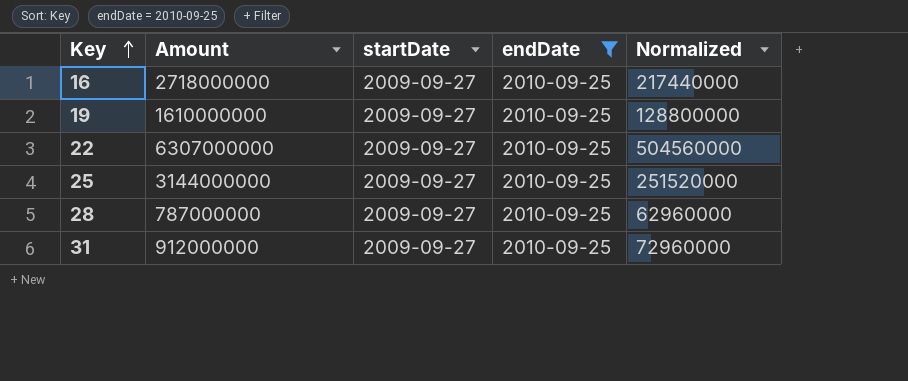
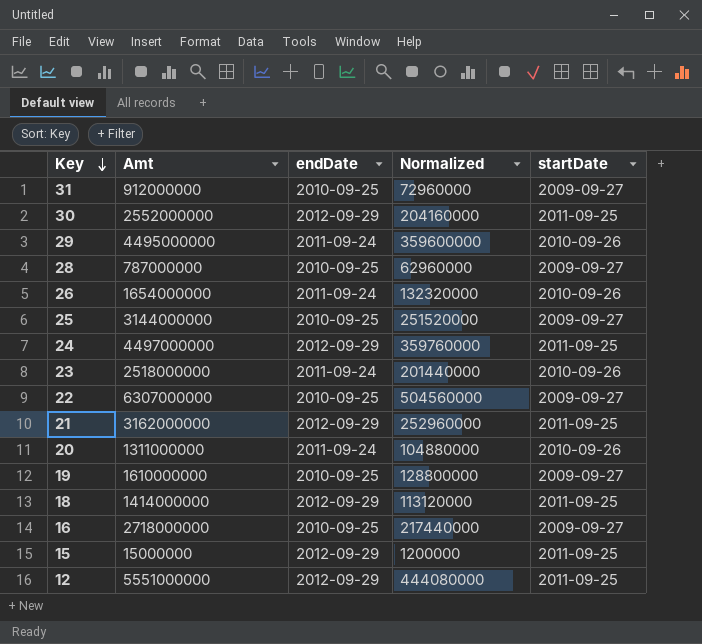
filter: endDate = 2010-09-25 -> none
row order: Key ascending -> Key descending
column name: Amount -> Amt
column startDate | position: 3 -> 5

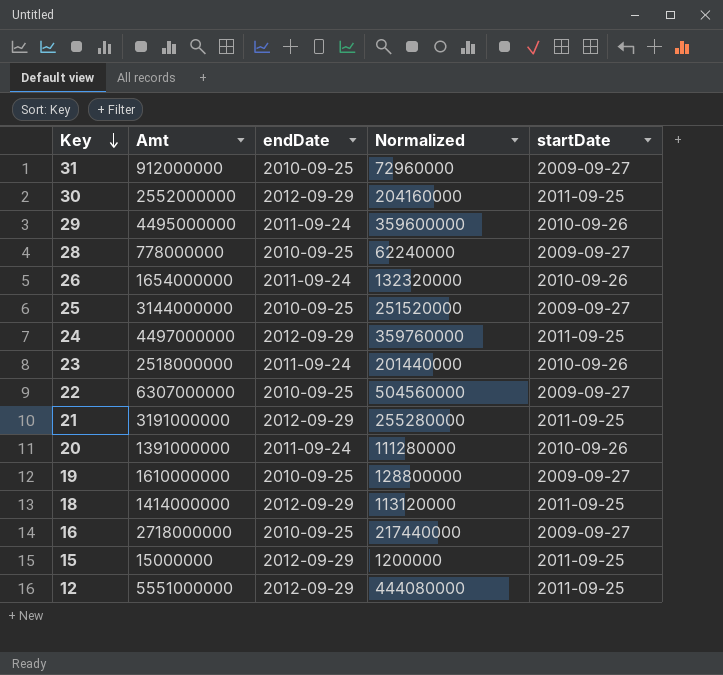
28 | Amt: 787000000 -> 778000000
28 | Normalized: 62960000 -> 62240000
21 | Amt: 3162000000 -> 3191000000
21 | Normalized: 252960000 -> 255280000
20 | Amt: 1311000000 -> 1391000000
20 | Normalized: 104880000 -> 111280000

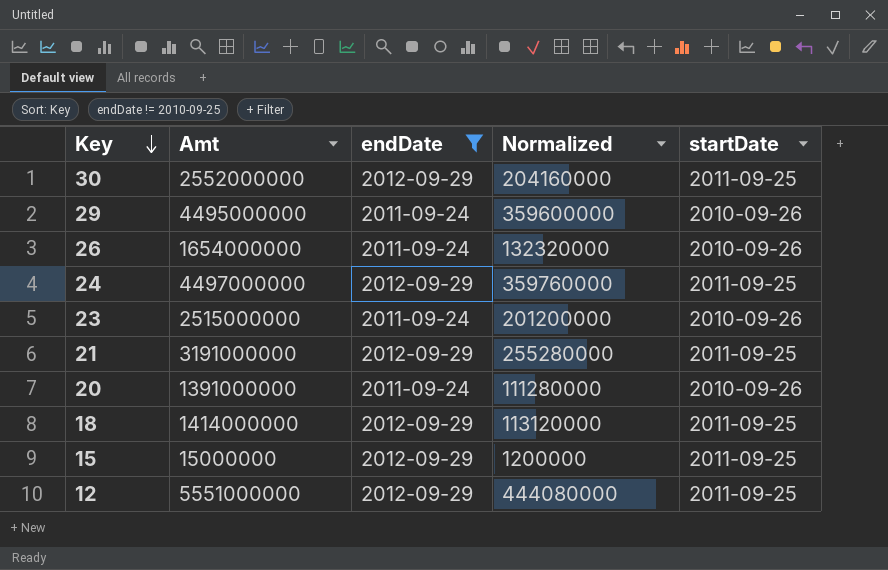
filter: none -> endDate != 2010-09-25
23 | Amt: 2518000000 -> 2515000000
23 | Normalized: 201440000 -> 201200000

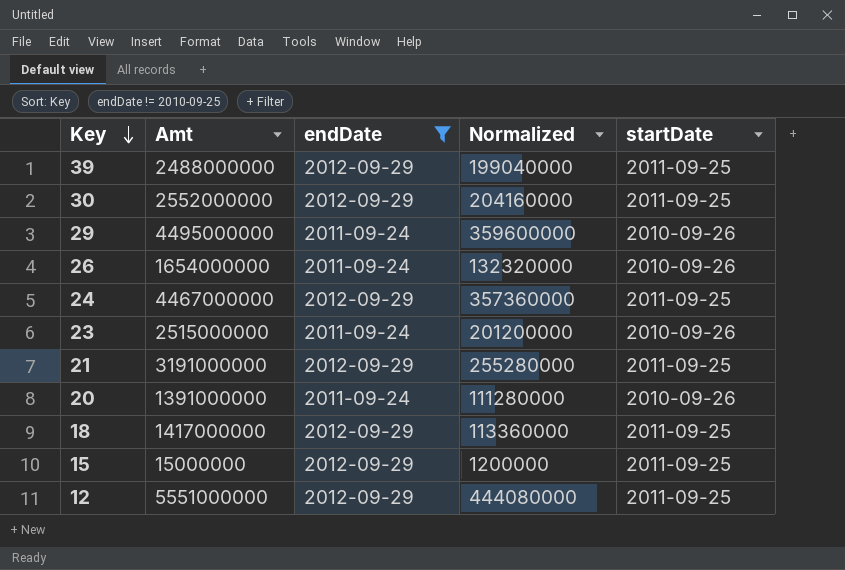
row 39: none -> 2488000000 | 2012-09-29 | 199040000 | 2011-09-25
24 | Amt: 4497000000 -> 4467000000
24 | Normalized: 359760000 -> 357360000
18 | Amt: 1414000000 -> 1417000000
18 | Normalized: 113120000 -> 113360000

